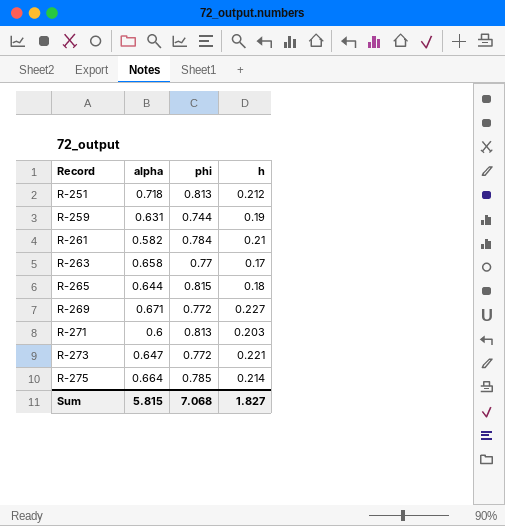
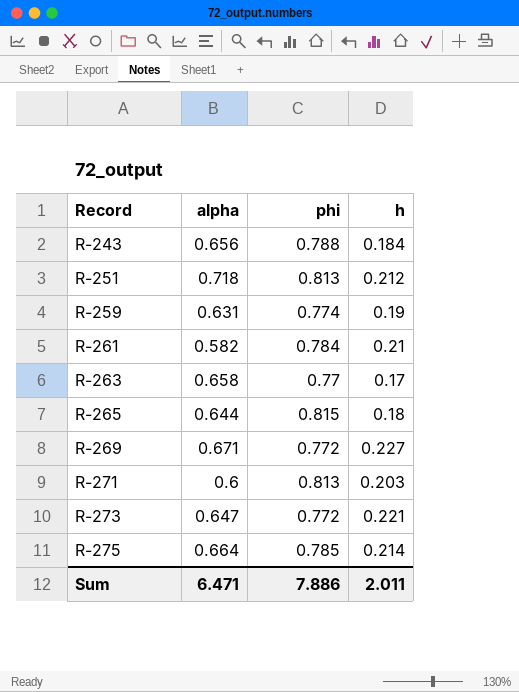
row R-243: none -> 0.656 | 0.788 | 0.184
R-259 | phi: 0.744 -> 0.774
Sum | alpha: 5.815 -> 6.471
Sum | phi: 7.068 -> 7.886
Sum | h: 1.827 -> 2.011

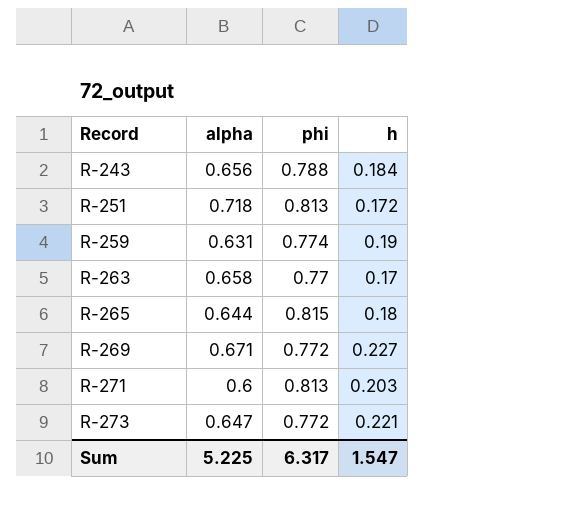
row R-261: 0.582 | 0.784 | 0.21 -> none
row R-275: 0.664 | 0.785 | 0.214 -> none
R-251 | h: 0.212 -> 0.172
Sum | alpha: 6.471 -> 5.225
Sum | phi: 7.886 -> 6.317
Sum | h: 2.011 -> 1.547

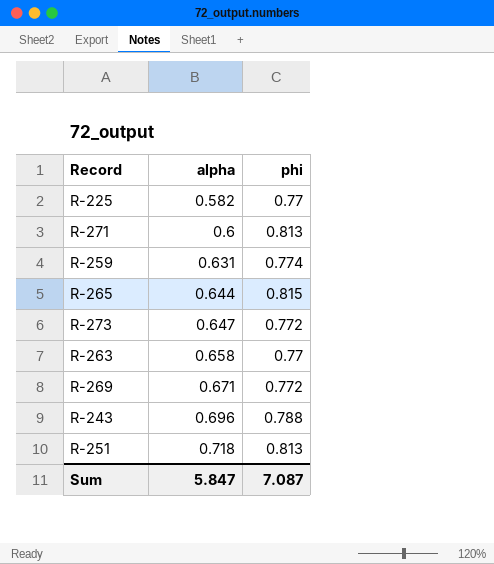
row order: Record ascending -> alpha ascending
column h | position: 4 -> none
row R-225: none -> 0.582 | 0.77
R-243 | alpha: 0.656 -> 0.696
Sum | alpha: 5.225 -> 5.847
Sum | phi: 6.317 -> 7.087

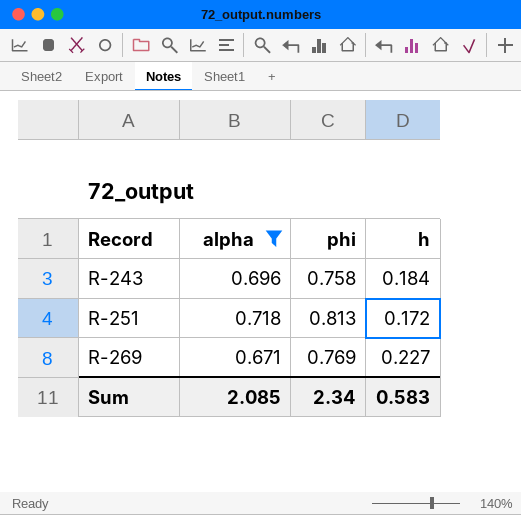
filter: none -> alpha >= 0.671
row order: alpha ascending -> Record ascending
column h | position: none -> 4
R-243 | phi: 0.788 -> 0.758
R-269 | phi: 0.772 -> 0.769
Sum | alpha: 5.847 -> 2.085
Sum | phi: 7.087 -> 2.34

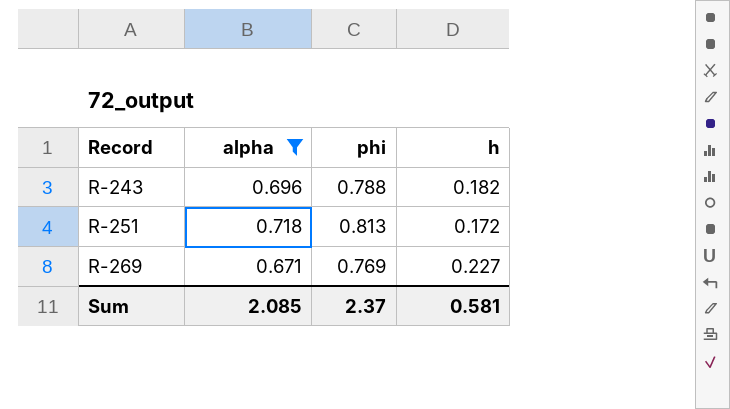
R-243 | phi: 0.758 -> 0.788
R-243 | h: 0.184 -> 0.182
Sum | phi: 2.34 -> 2.37
Sum | h: 0.583 -> 0.581

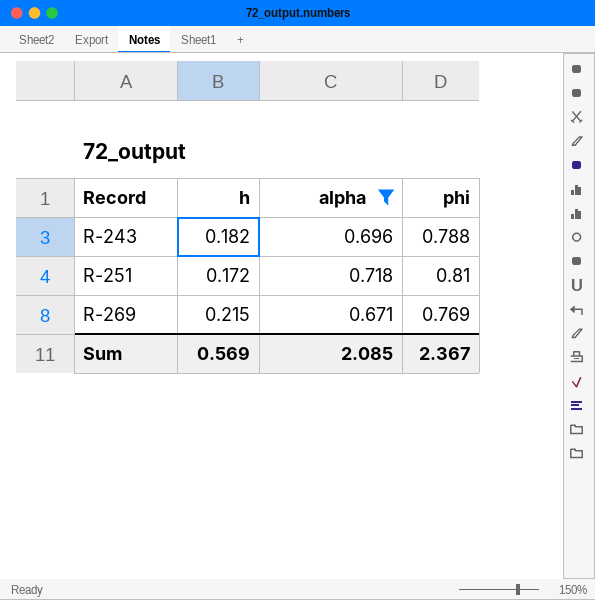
column h | position: 4 -> 2
R-251 | phi: 0.813 -> 0.81
R-269 | h: 0.227 -> 0.215
Sum | h: 0.581 -> 0.569
Sum | phi: 2.37 -> 2.367

